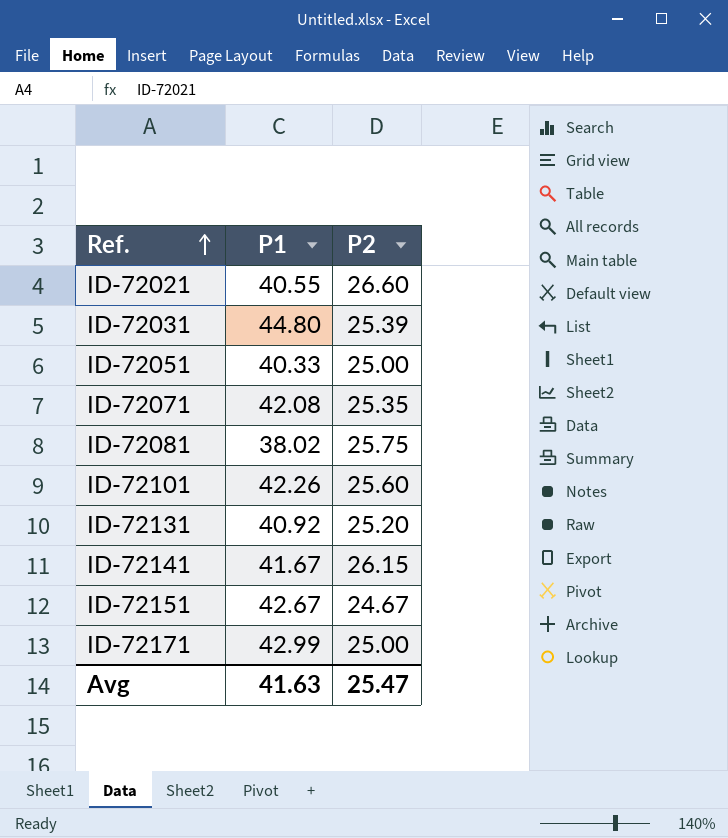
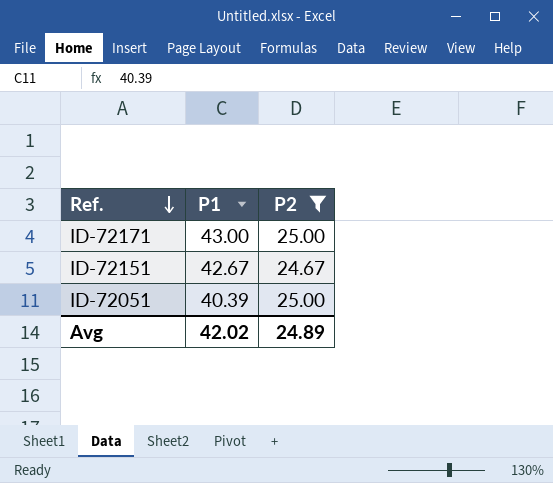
filter: none -> P2 <= 25.00
row order: Ref. ascending -> Ref. descending
ID-72171 | P1: 42.99 -> 43.00
ID-72051 | P1: 40.33 -> 40.39
Avg | P1: 41.63 -> 42.02
Avg | P2: 25.47 -> 24.89

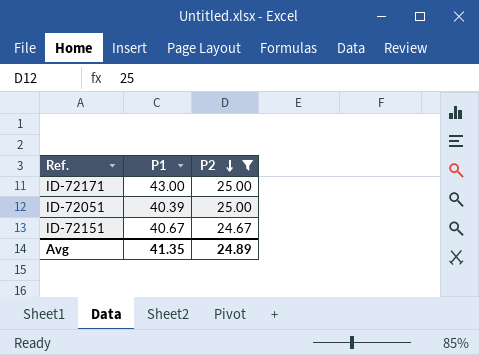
row order: Ref. descending -> P2 descending
ID-72151 | P1: 42.67 -> 40.67
Avg | P1: 42.02 -> 41.35

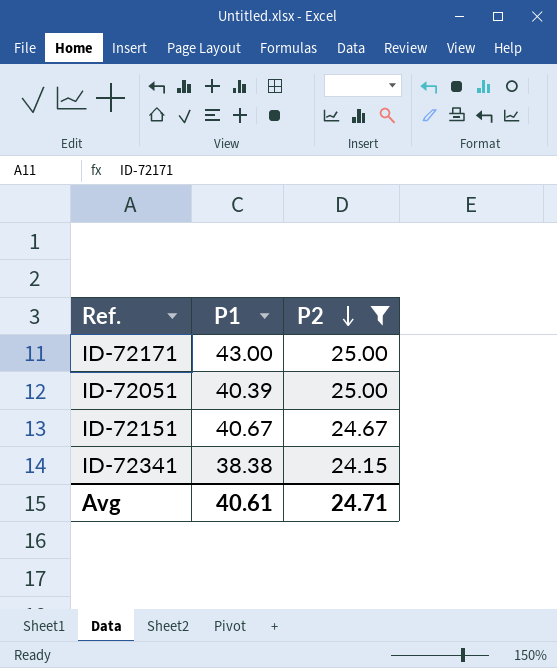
row ID-72341: none -> 38.38 | 24.15
Avg | P1: 41.35 -> 40.61
Avg | P2: 24.89 -> 24.71

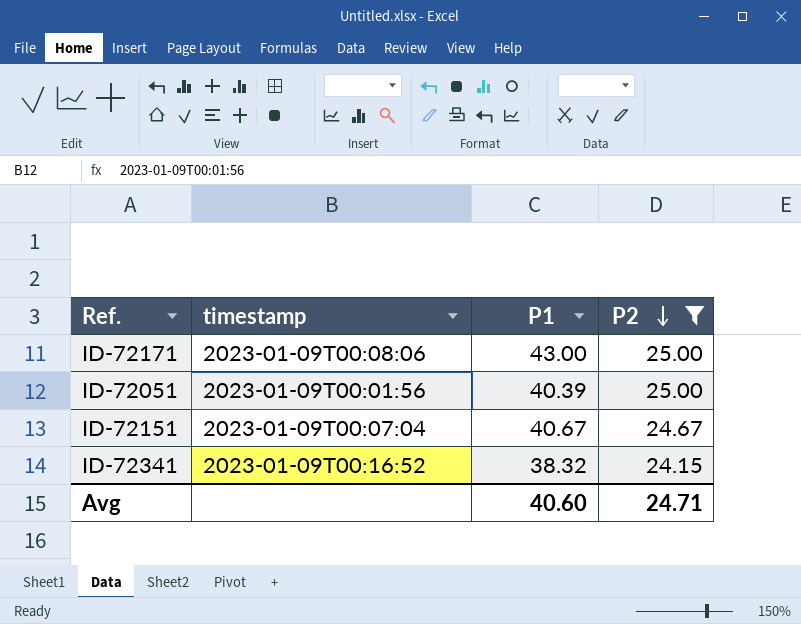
column timestamp | position: none -> 2
ID-72341 | P1: 38.38 -> 38.32
Avg | P1: 40.61 -> 40.60

